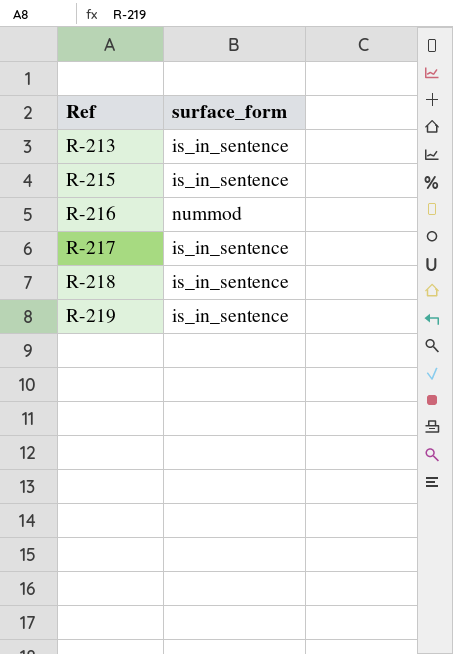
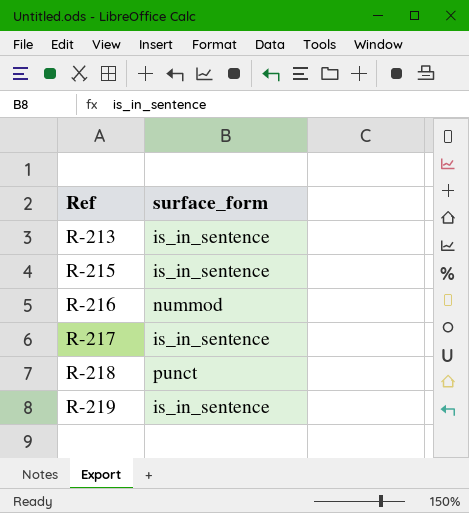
R-218 | surface_form: is_in_sentence -> punct

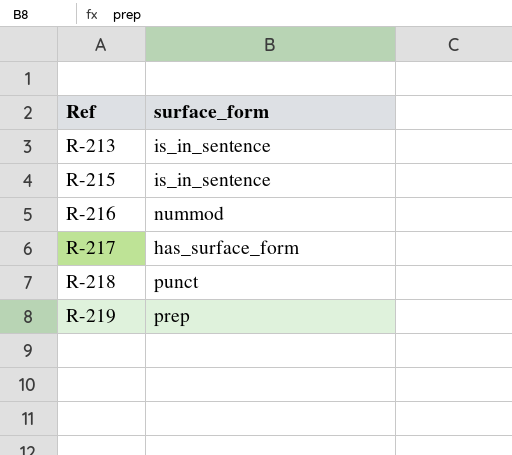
R-217 | surface_form: is_in_sentence -> has_surface_form
R-219 | surface_form: is_in_sentence -> prep

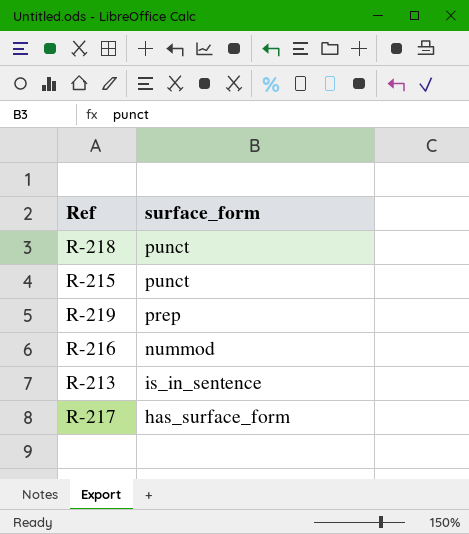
row order: Ref ascending -> surface_form descending
R-215 | surface_form: is_in_sentence -> punct

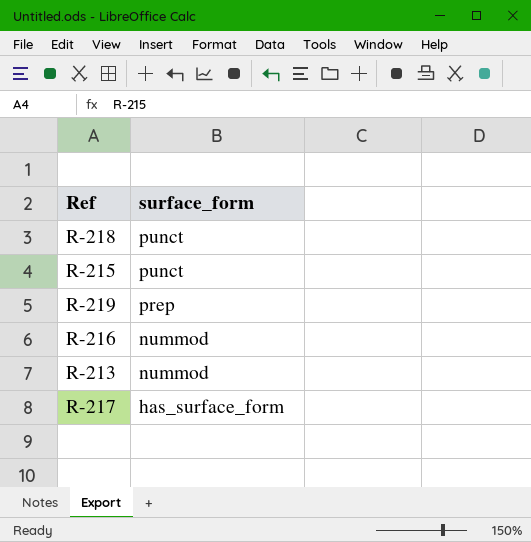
R-213 | surface_form: is_in_sentence -> nummod

